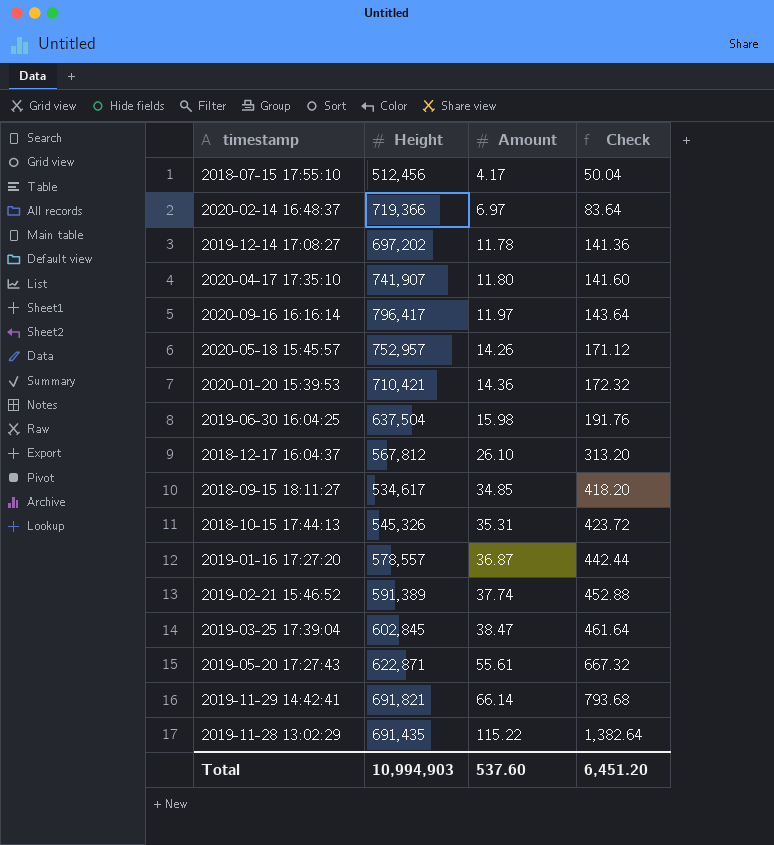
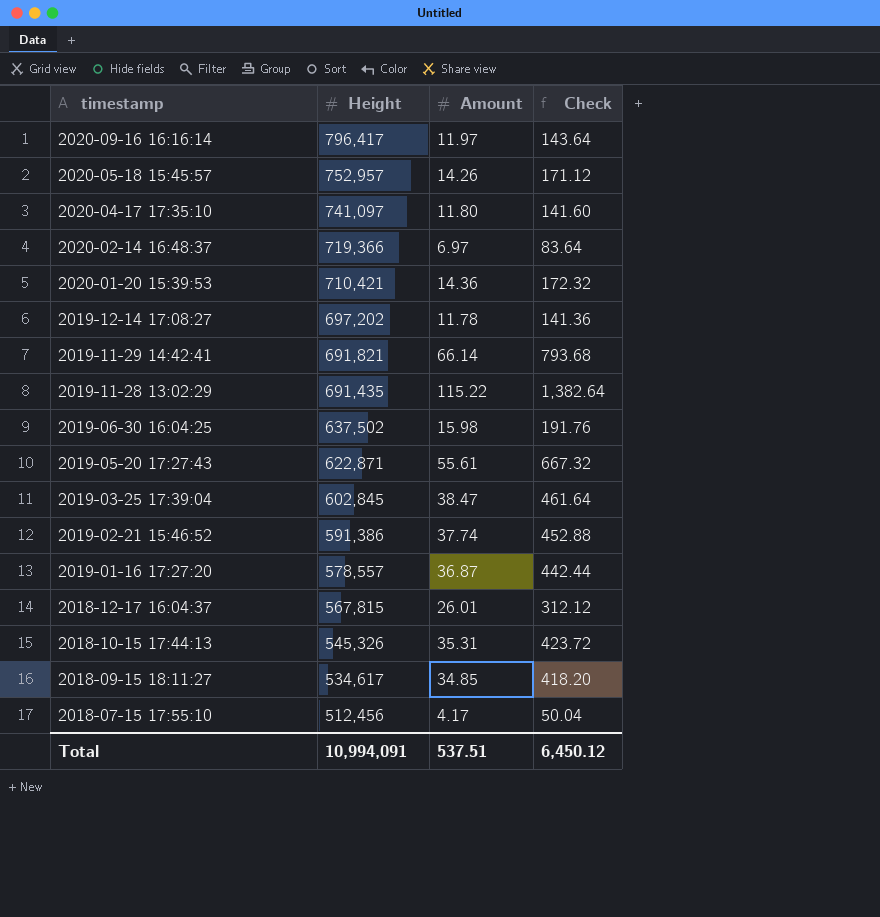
row order: Amount ascending -> timestamp descending
2020-04-17 17:35:10 | Height: 741,907 -> 741,097
2019-06-30 16:04:25 | Height: 637,504 -> 637,502
2019-02-21 15:46:52 | Height: 591,389 -> 591,386
2018-12-17 16:04:37 | Height: 567,812 -> 567,815
2018-12-17 16:04:37 | Amount: 26.10 -> 26.01
2018-12-17 16:04:37 | Check: 313.20 -> 312.12
Total | Height: 10,994,903 -> 10,994,091
Total | Amount: 537.60 -> 537.51
Total | Check: 6,451.20 -> 6,450.12

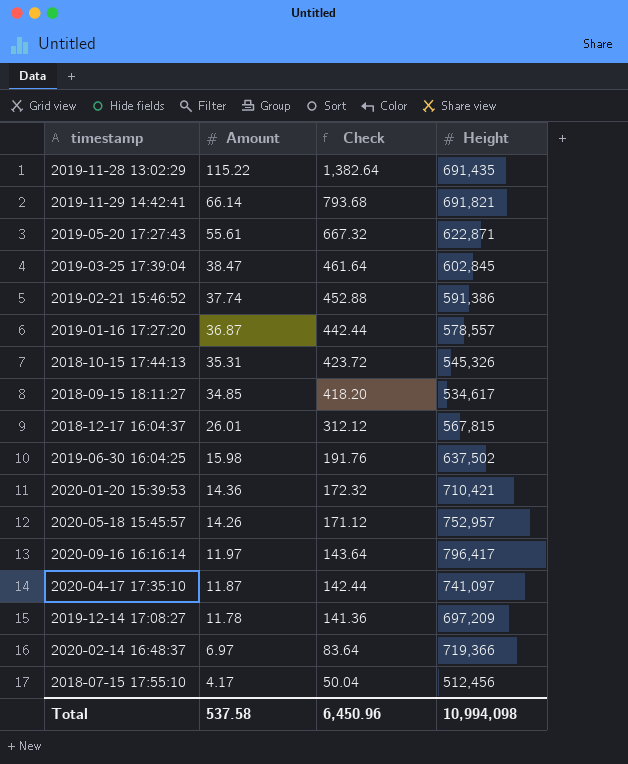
row order: timestamp descending -> Amount descending
column Height | position: 2 -> 4
2020-04-17 17:35:10 | Amount: 11.80 -> 11.87
2020-04-17 17:35:10 | Check: 141.60 -> 142.44
2019-12-14 17:08:27 | Height: 697,202 -> 697,209
Total | Amount: 537.51 -> 537.58
Total | Check: 6,450.12 -> 6,450.96
Total | Height: 10,994,091 -> 10,994,098

